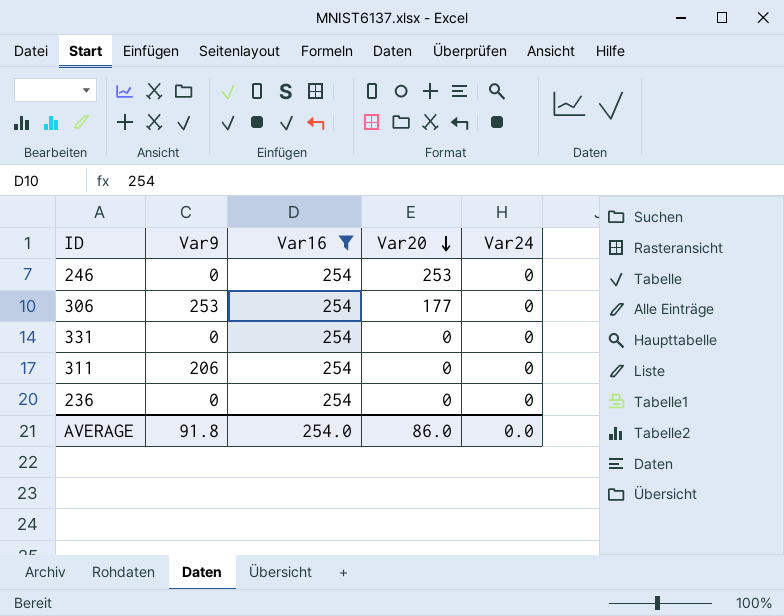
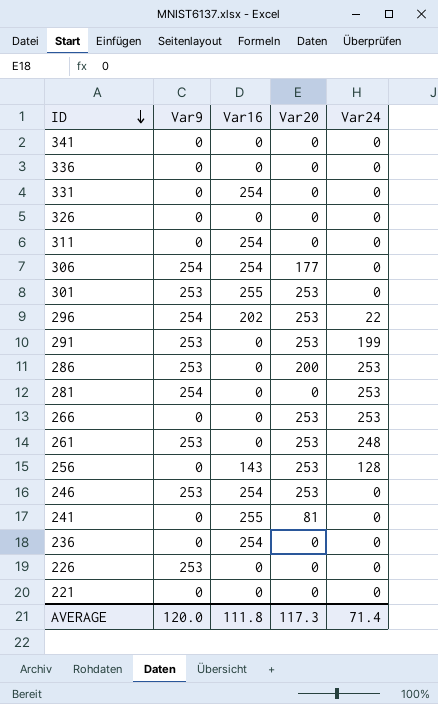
filter: Var16 = 254 -> none
row order: Var20 descending -> ID descending
311 | Var9: 206 -> 0
306 | Var9: 253 -> 254
246 | Var9: 0 -> 253
AVERAGE | Var9: 91.8 -> 120.0
AVERAGE | Var16: 254.0 -> 111.8
AVERAGE | Var20: 86.0 -> 117.3
AVERAGE | Var24: 0.0 -> 71.4

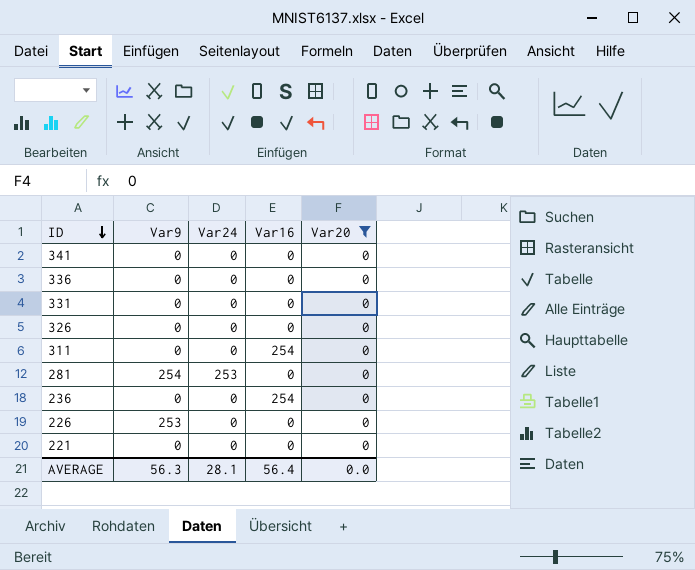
filter: none -> Var20 = 0
column Var24 | position: 5 -> 3
331 | Var16: 254 -> 0
AVERAGE | Var9: 120.0 -> 56.3
AVERAGE | Var24: 71.4 -> 28.1
AVERAGE | Var16: 111.8 -> 56.4
AVERAGE | Var20: 117.3 -> 0.0

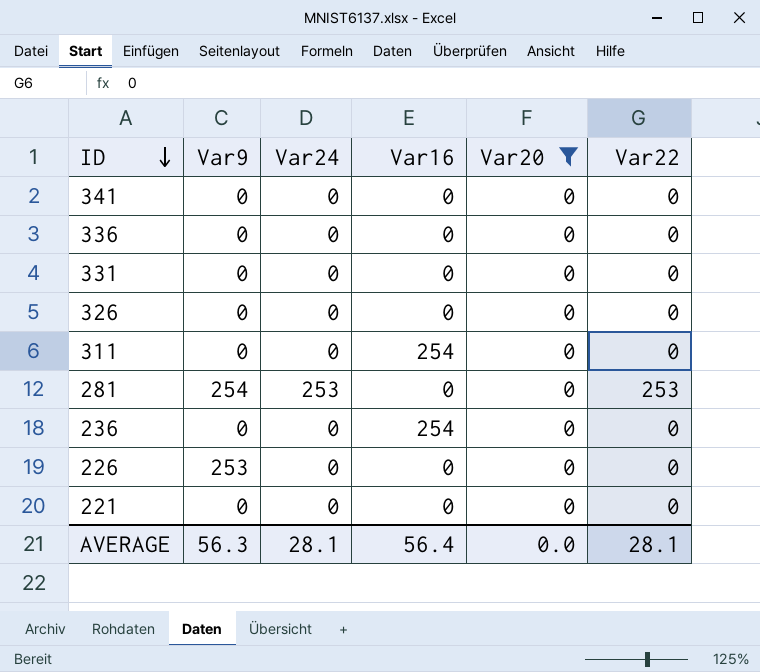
column Var22 | position: none -> 6

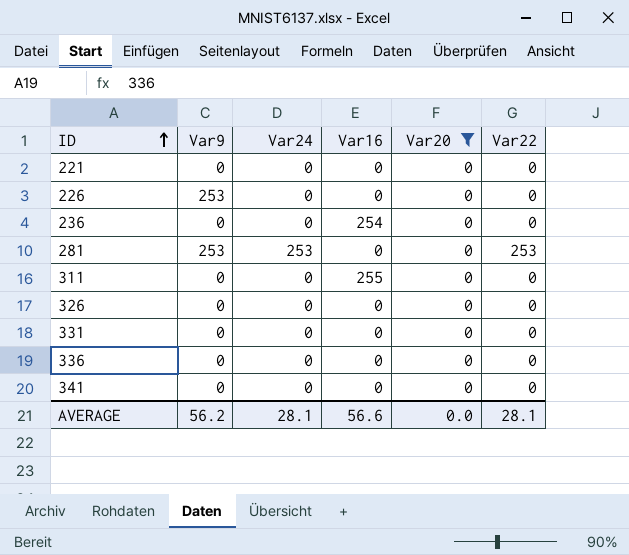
row order: ID descending -> ID ascending
281 | Var9: 254 -> 253
311 | Var16: 254 -> 255
AVERAGE | Var9: 56.3 -> 56.2
AVERAGE | Var16: 56.4 -> 56.6

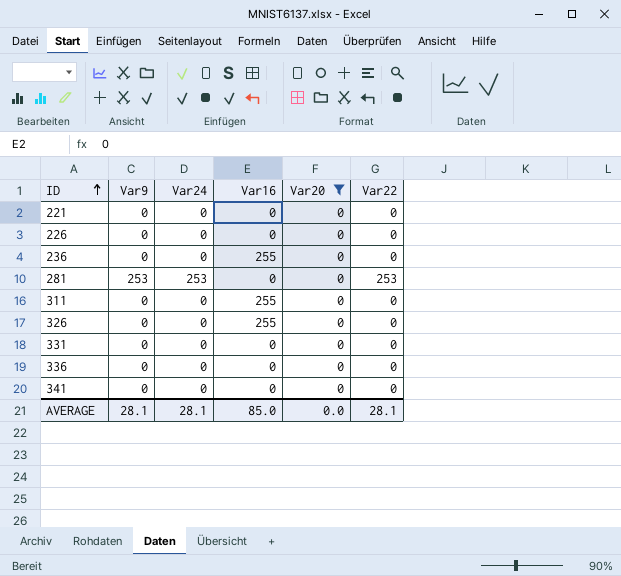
226 | Var9: 253 -> 0
236 | Var16: 254 -> 255
326 | Var16: 0 -> 255
AVERAGE | Var9: 56.2 -> 28.1
AVERAGE | Var16: 56.6 -> 85.0

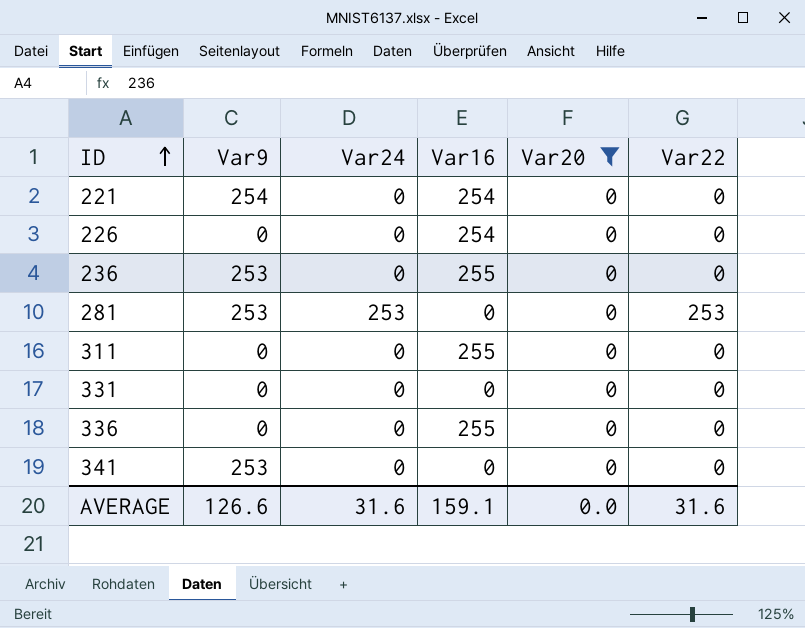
row 326: 0 | 0 | 255 | 0 | 0 -> none
221 | Var9: 0 -> 254
221 | Var16: 0 -> 254
226 | Var16: 0 -> 254
236 | Var9: 0 -> 253
336 | Var16: 0 -> 255
341 | Var9: 0 -> 253
AVERAGE | Var9: 28.1 -> 126.6
AVERAGE | Var24: 28.1 -> 31.6
AVERAGE | Var16: 85.0 -> 159.1
AVERAGE | Var22: 28.1 -> 31.6

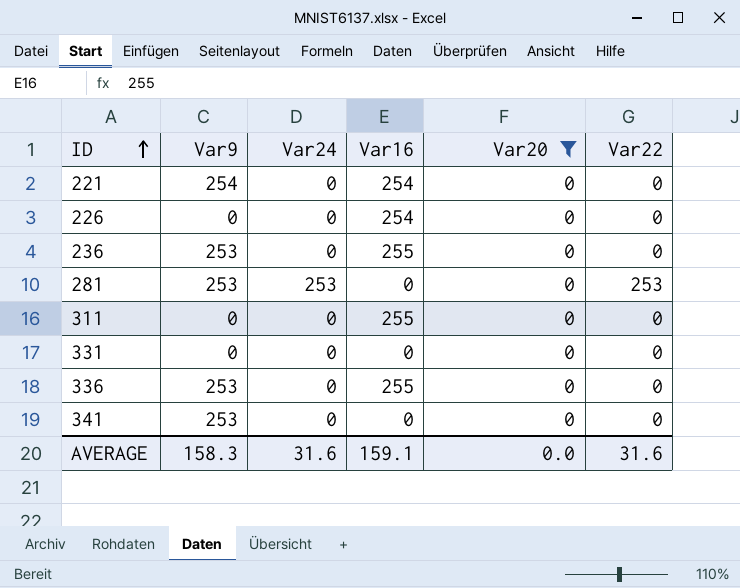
336 | Var9: 0 -> 253
AVERAGE | Var9: 126.6 -> 158.3

